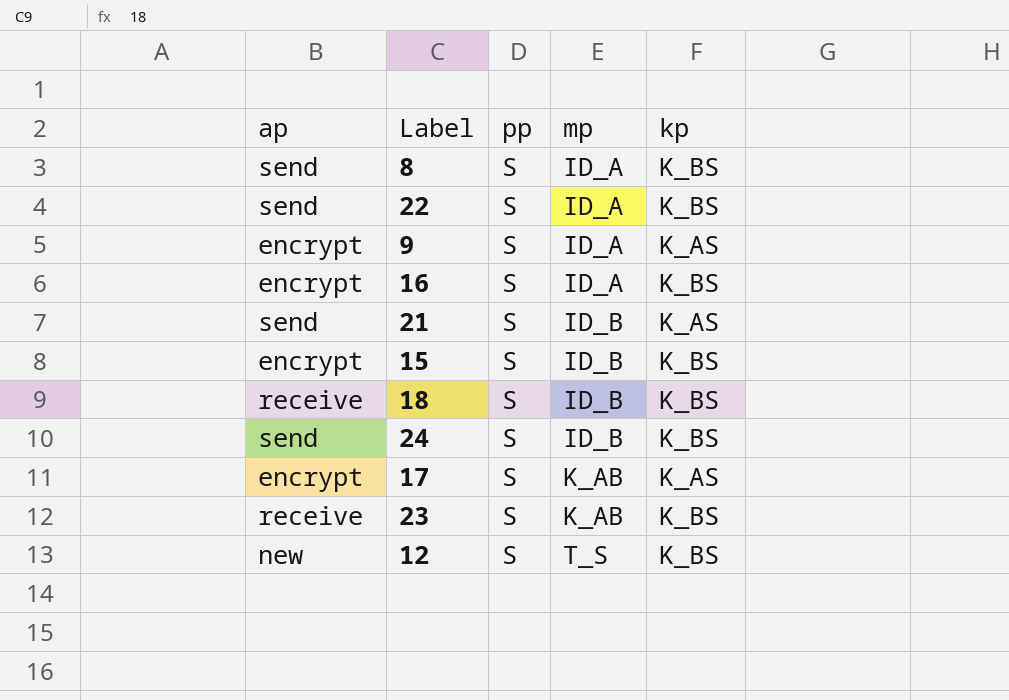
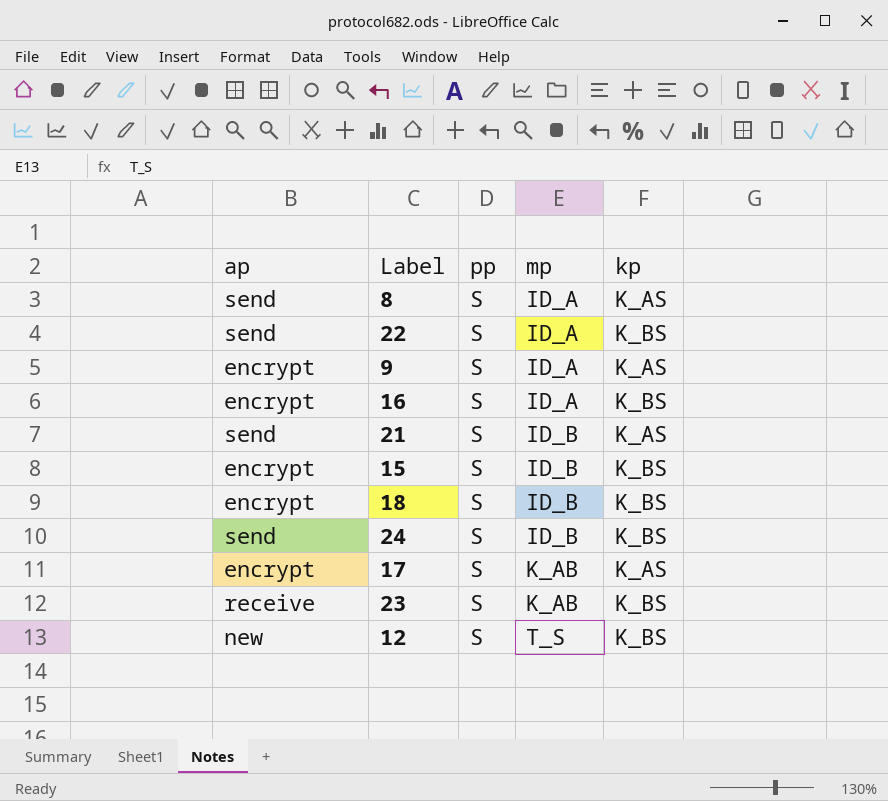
8 | kp: K_BS -> K_AS
18 | ap: receive -> encrypt

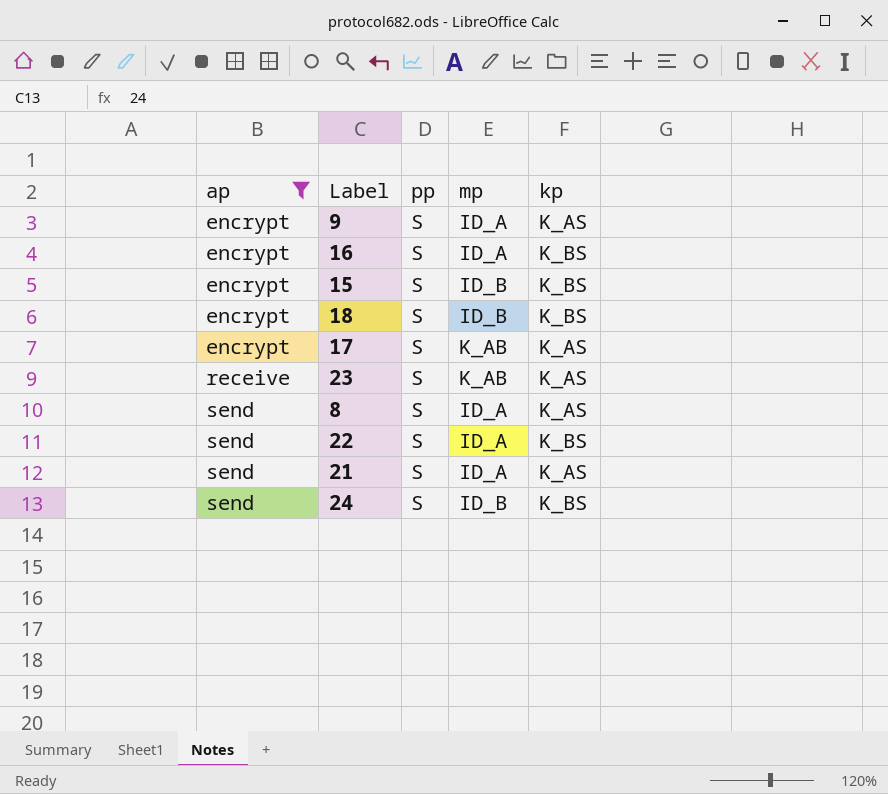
filter: none -> ap != new
row order: mp ascending -> ap ascending
23 | kp: K_BS -> K_AS
21 | mp: ID_B -> ID_A

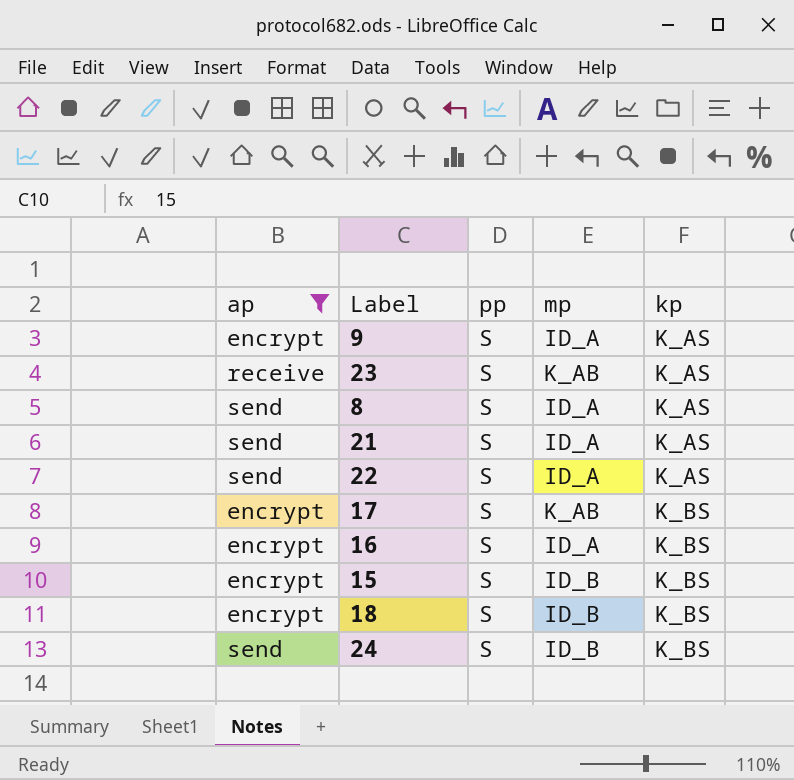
row order: ap ascending -> kp ascending
22 | kp: K_BS -> K_AS
17 | kp: K_AS -> K_BS

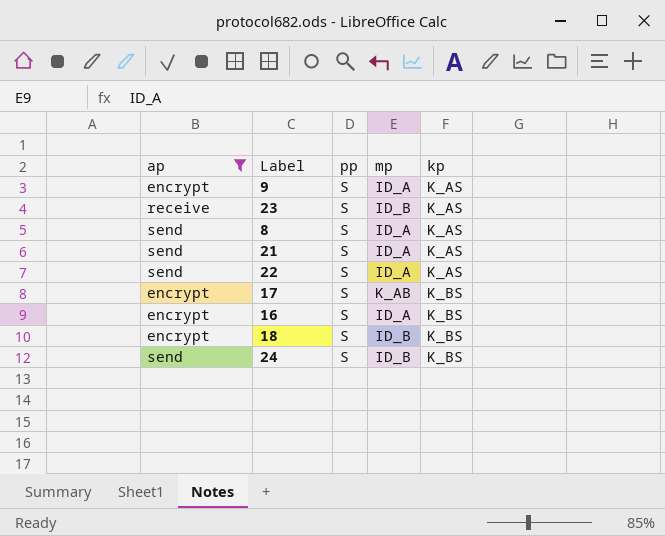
row 15: encrypt | S | ID_B | K_BS -> none
23 | mp: K_AB -> ID_B

